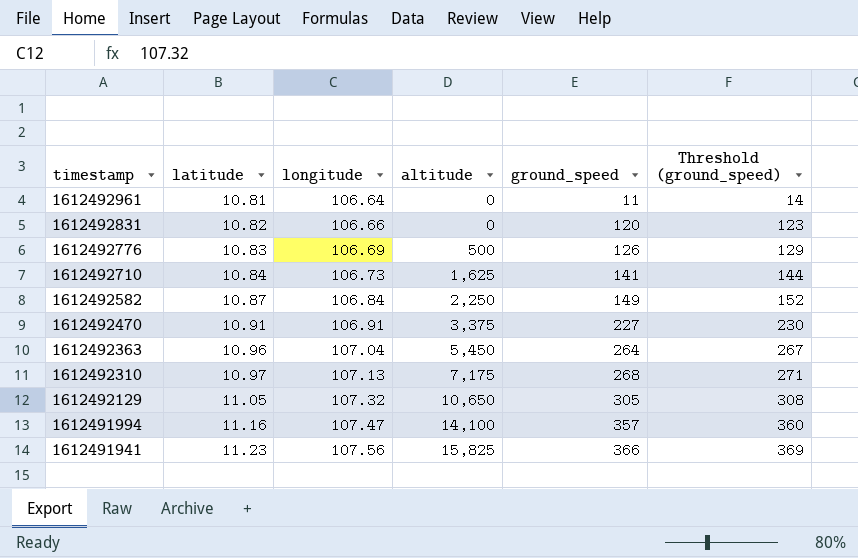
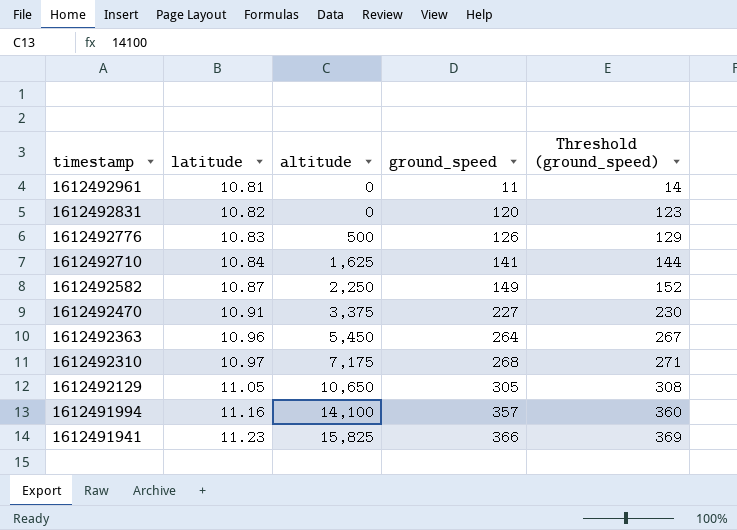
column longitude | position: 3 -> none

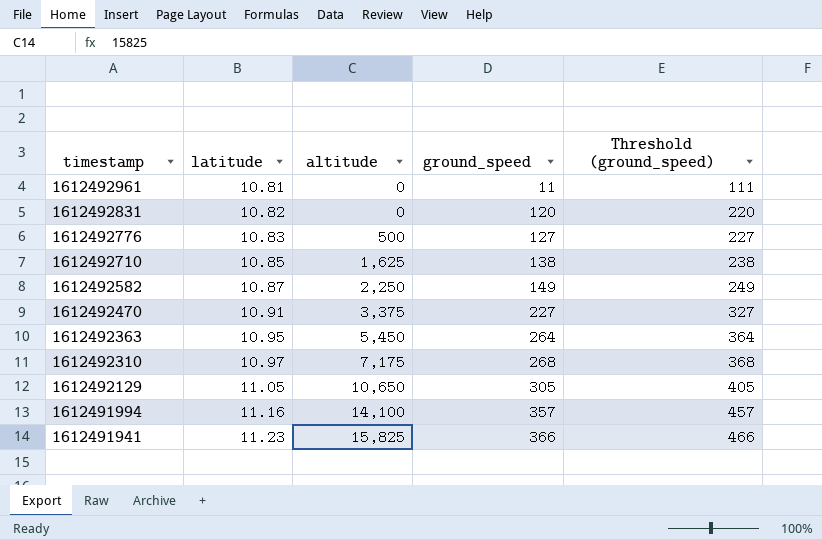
column Threshold (ground_speed) | formula: [ground_speed] + 3 -> [ground_speed] + 100
1612492776 | ground_speed: 126 -> 127
1612492710 | latitude: 10.84 -> 10.85
1612492710 | ground_speed: 141 -> 138
1612492363 | latitude: 10.96 -> 10.95

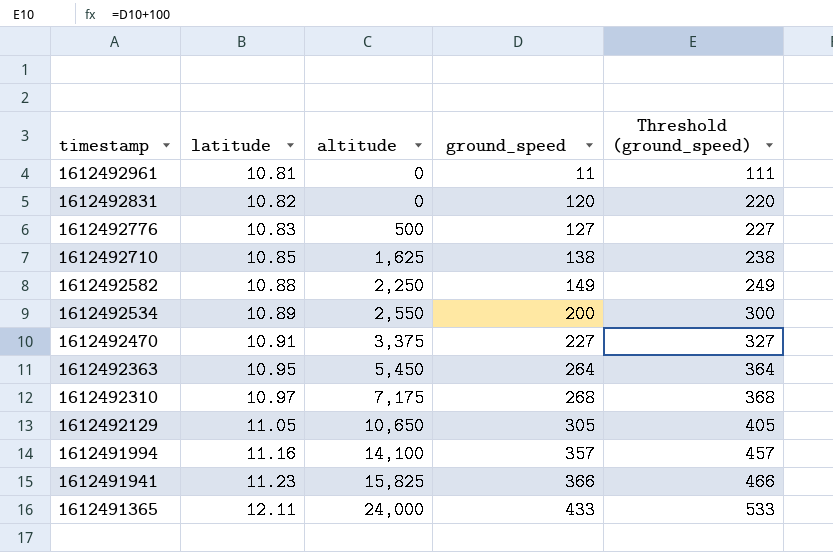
1612492582 | latitude: 10.87 -> 10.88
row 1612492534: none -> 10.89 | 2,550 | 200 | 300
row 1612491365: none -> 12.11 | 24,000 | 433 | 533

